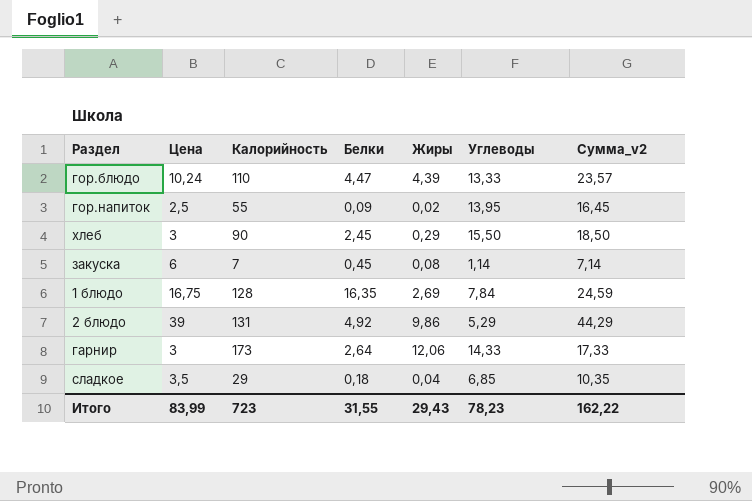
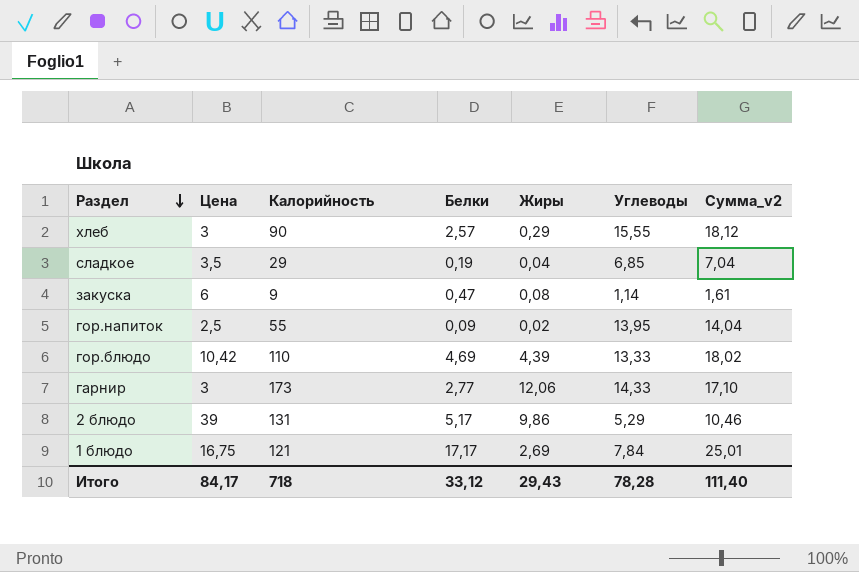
row order: none -> Раздел descending
column Сумма_v2 | formula: [Цена] + [Углеводы] -> [Белки] + [Углеводы]
хлеб | Белки: 2,45 -> 2,57
хлеб | Углеводы: 15,50 -> 15,55
сладкое | Белки: 0,18 -> 0,19
закуска | Калорийность: 7 -> 9
закуска | Белки: 0,45 -> 0,47
гор.блюдо | Цена: 10,24 -> 10,42
гор.блюдо | Белки: 4,47 -> 4,69
гарнир | Белки: 2,64 -> 2,77
2 блюдо | Белки: 4,92 -> 5,17
1 блюдо | Калорийность: 128 -> 121
1 блюдо | Белки: 16,35 -> 17,17
Итого | Цена: 83,99 -> 84,17
Итого | Калорийность: 723 -> 718
Итого | Белки: 31,55 -> 33,12
Итого | Углеводы: 78,23 -> 78,28
Итого | Сумма_v2: 162,22 -> 111,40

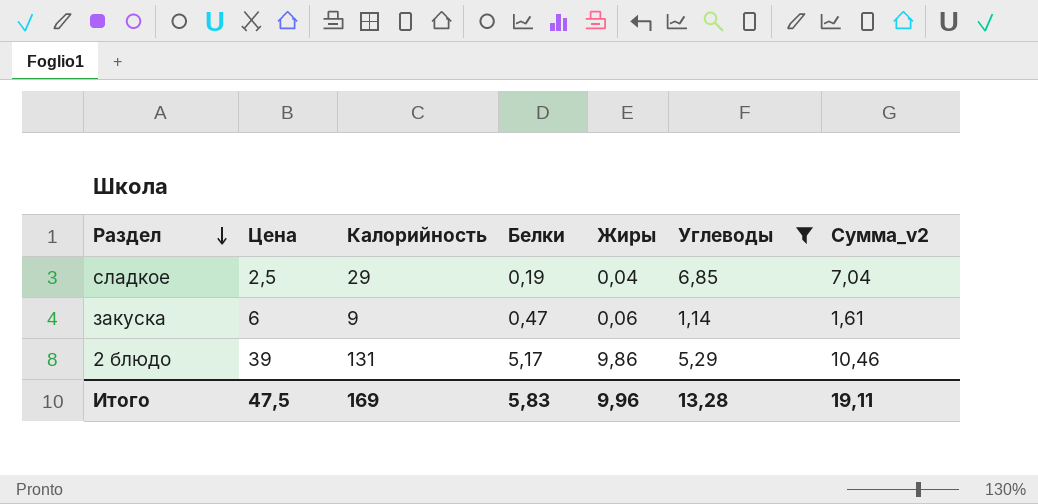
filter: none -> Углеводы <= 6,85
сладкое | Цена: 3,5 -> 2,5
закуска | Жиры: 0,08 -> 0,06
Итого | Цена: 84,17 -> 47,5
Итого | Калорийность: 718 -> 169
Итого | Белки: 33,12 -> 5,83
Итого | Жиры: 29,43 -> 9,96
Итого | Углеводы: 78,28 -> 13,28
Итого | Сумма_v2: 111,40 -> 19,11

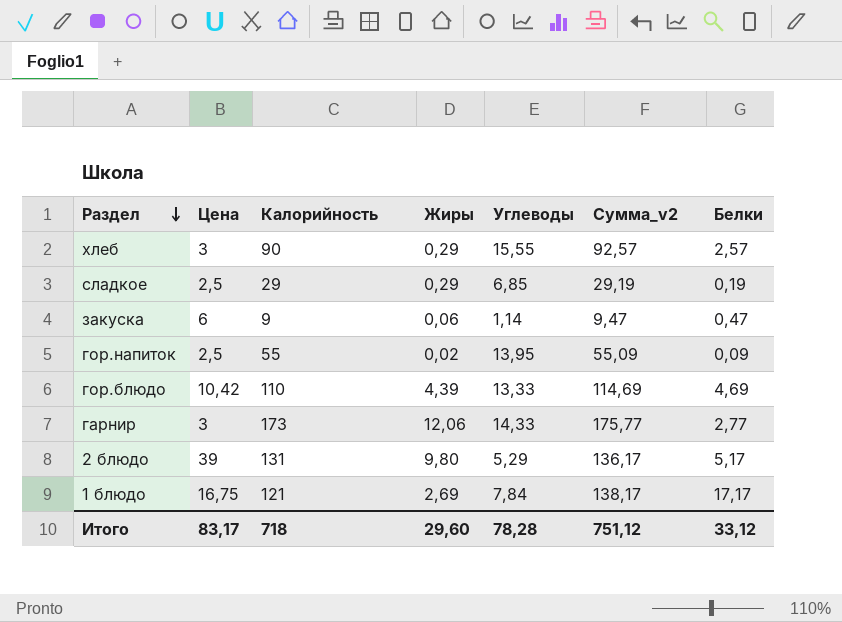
filter: Углеводы <= 6,85 -> none
column Сумма_v2 | formula: [Белки] + [Углеводы] -> [Калорийность] + [Белки]
column Белки | position: 4 -> 7
сладкое | Жиры: 0,04 -> 0,29
2 блюдо | Жиры: 9,86 -> 9,80
Итого | Цена: 47,5 -> 83,17
Итого | Калорийность: 169 -> 718
Итого | Жиры: 9,96 -> 29,60
Итого | Углеводы: 13,28 -> 78,28
Итого | Сумма_v2: 19,11 -> 751,12
Итого | Белки: 5,83 -> 33,12

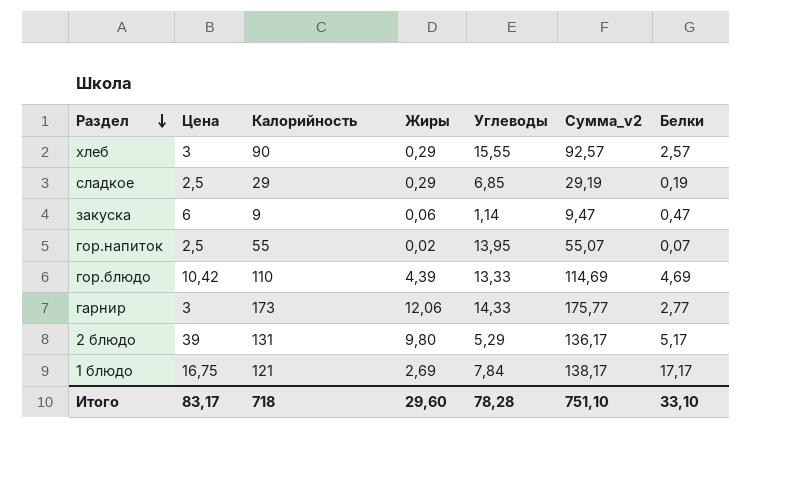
гор.напиток | Сумма_v2: 55,09 -> 55,07
гор.напиток | Белки: 0,09 -> 0,07
Итого | Сумма_v2: 751,12 -> 751,10
Итого | Белки: 33,12 -> 33,10

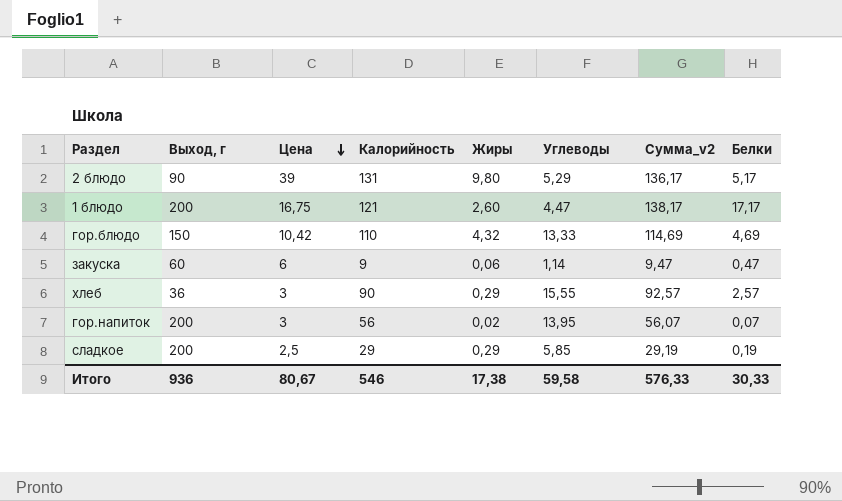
row order: Раздел descending -> Цена descending
column Выход, г | position: none -> 2
row гарнир: 3 | 173 | 12,06 | 14,33 | 175,77 | 2,77 -> none
1 блюдо | Жиры: 2,69 -> 2,60
1 блюдо | Углеводы: 7,84 -> 4,47
гор.блюдо | Жиры: 4,39 -> 4,32
гор.напиток | Цена: 2,5 -> 3
гор.напиток | Калорийность: 55 -> 56
гор.напиток | Сумма_v2: 55,07 -> 56,07
сладкое | Углеводы: 6,85 -> 5,85
Итого | Цена: 83,17 -> 80,67
Итого | Калорийность: 718 -> 546
Итого | Жиры: 29,60 -> 17,38
Итого | Углеводы: 78,28 -> 59,58
Итого | Сумма_v2: 751,10 -> 576,33
Итого | Белки: 33,10 -> 30,33

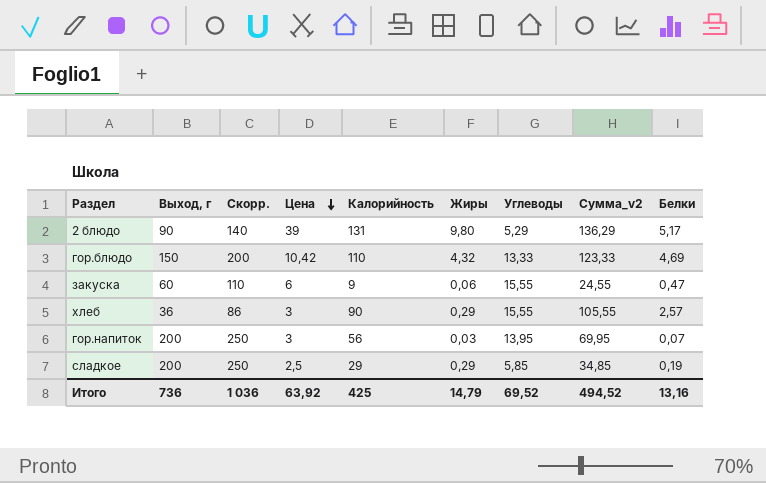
column Скорр. | formula: none -> [Выход, г] + 50
column Сумма_v2 | formula: [Калорийность] + [Белки] -> [Калорийность] + [Углеводы]
row 1 блюдо: 200 | 16,75 | 121 | 2,60 | 4,47 | 138,17 | 17,17 -> none
закуска | Углеводы: 1,14 -> 15,55
гор.напиток | Жиры: 0,02 -> 0,03
Итого | Выход, г: 936 -> 736
Итого | Цена: 80,67 -> 63,92
Итого | Калорийность: 546 -> 425
Итого | Жиры: 17,38 -> 14,79
Итого | Углеводы: 59,58 -> 69,52
Итого | Сумма_v2: 576,33 -> 494,52
Итого | Белки: 30,33 -> 13,16

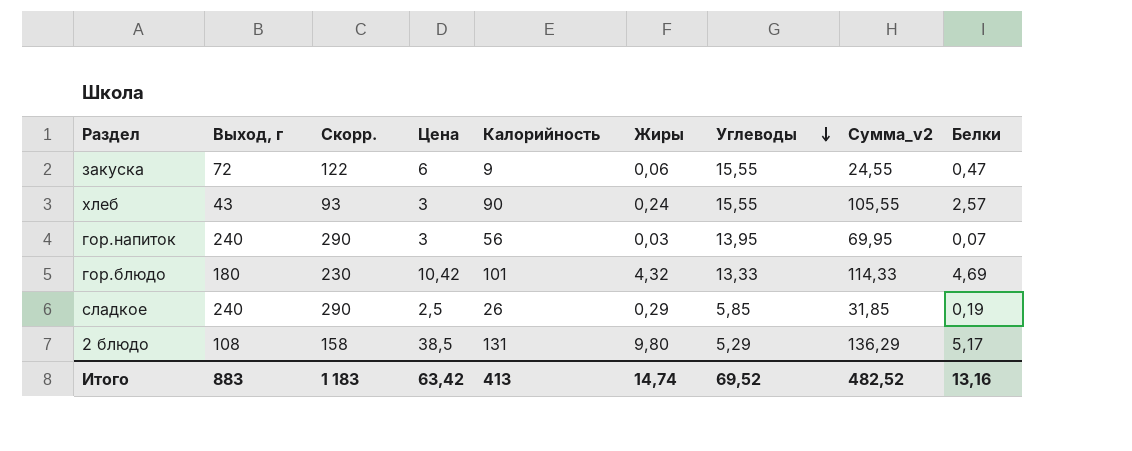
row order: Цена descending -> Углеводы descending
закуска | Выход, г: 60 -> 72
закуска | Скорр.: 110 -> 122
хлеб | Выход, г: 36 -> 43
хлеб | Скорр.: 86 -> 93
хлеб | Жиры: 0,29 -> 0,24
гор.напиток | Выход, г: 200 -> 240
гор.напиток | Скорр.: 250 -> 290
гор.блюдо | Выход, г: 150 -> 180
гор.блюдо | Скорр.: 200 -> 230
гор.блюдо | Калорийность: 110 -> 101
гор.блюдо | Сумма_v2: 123,33 -> 114,33
сладкое | Выход, г: 200 -> 240
сладкое | Скорр.: 250 -> 290
сладкое | Калорийность: 29 -> 26
сладкое | Сумма_v2: 34,85 -> 31,85
2 блюдо | Выход, г: 90 -> 108
2 блюдо | Скорр.: 140 -> 158
2 блюдо | Цена: 39 -> 38,5
Итого | Выход, г: 736 -> 883
Итого | Скорр.: 1 036 -> 1 183
Итого | Цена: 63,92 -> 63,42
Итого | Калорийность: 425 -> 413
Итого | Жиры: 14,79 -> 14,74
Итого | Сумма_v2: 494,52 -> 482,52

